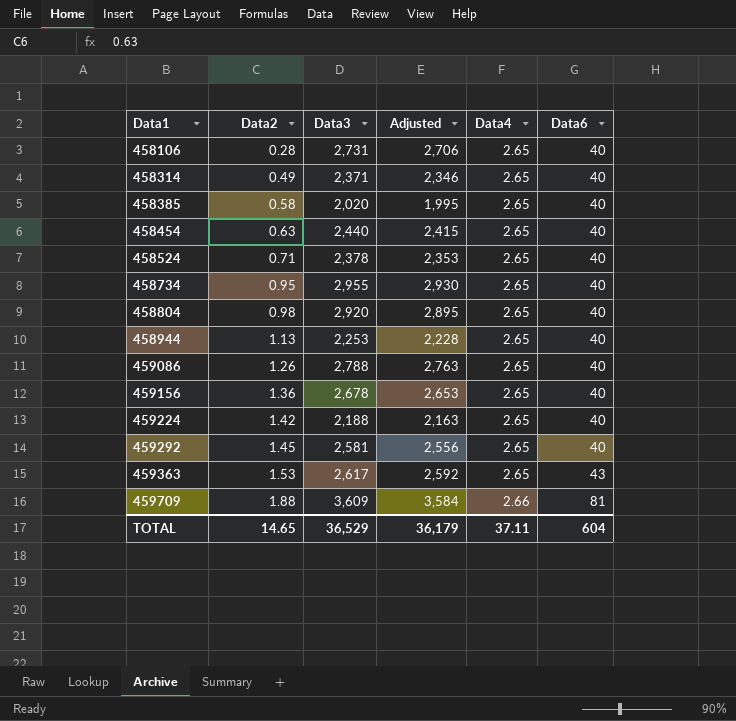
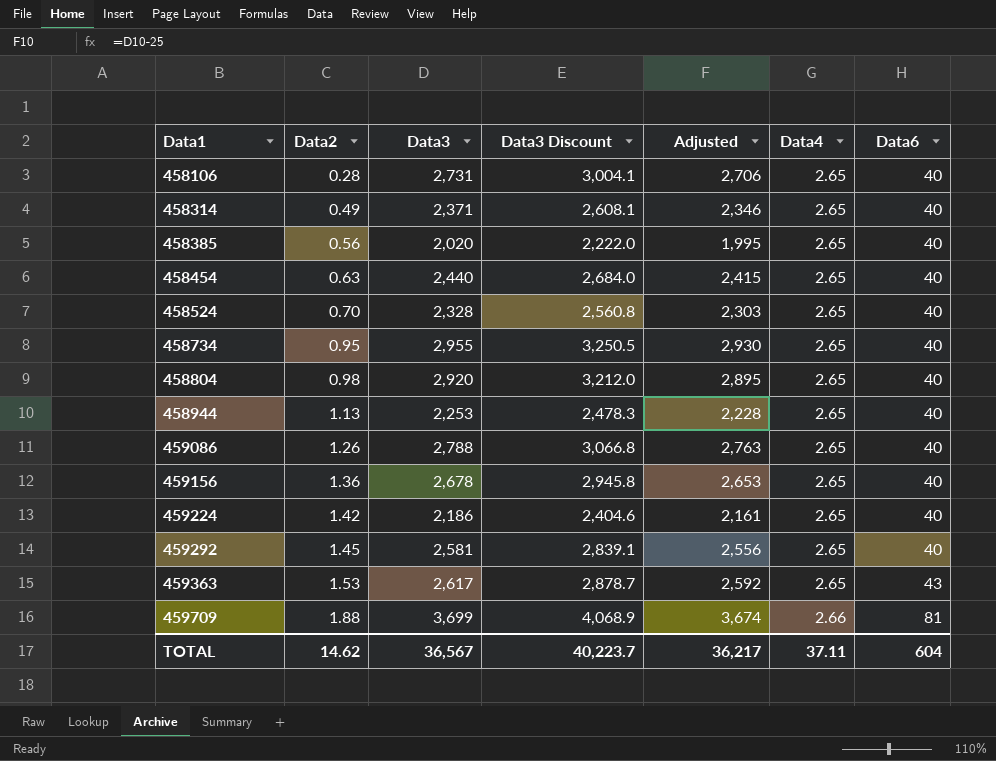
column Data3 Discount | formula: none -> [Data3] * 1.1
458385 | Data2: 0.58 -> 0.56
458524 | Data2: 0.71 -> 0.70
458524 | Data3: 2,378 -> 2,328
458524 | Adjusted: 2,353 -> 2,303
459224 | Data3: 2,188 -> 2,186
459224 | Adjusted: 2,163 -> 2,161
459709 | Data3: 3,609 -> 3,699
459709 | Adjusted: 3,584 -> 3,674
TOTAL | Data2: 14.65 -> 14.62
TOTAL | Data3: 36,529 -> 36,567
TOTAL | Adjusted: 36,179 -> 36,217

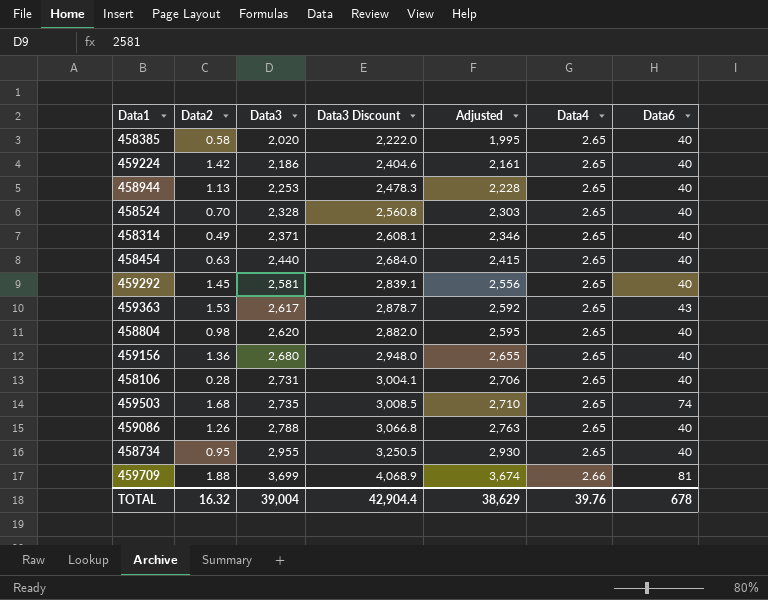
row order: Data1 ascending -> Data3 ascending
458385 | Data2: 0.56 -> 0.58
458804 | Data3: 2,920 -> 2,620
458804 | Data3 Discount: 3,212.0 -> 2,882.0
458804 | Adjusted: 2,895 -> 2,595
459156 | Data3: 2,678 -> 2,680
459156 | Data3 Discount: 2,945.8 -> 2,948.0
459156 | Adjusted: 2,653 -> 2,655
row 459503: none -> 1.68 | 2,735 | 3,008.5 | 2,710 | 2.65 | 74
TOTAL | Data2: 14.62 -> 16.32
TOTAL | Data3: 36,567 -> 39,004
TOTAL | Data3 Discount: 40,223.7 -> 42,904.4
TOTAL | Adjusted: 36,217 -> 38,629
TOTAL | Data4: 37.11 -> 39.76
TOTAL | Data6: 604 -> 678

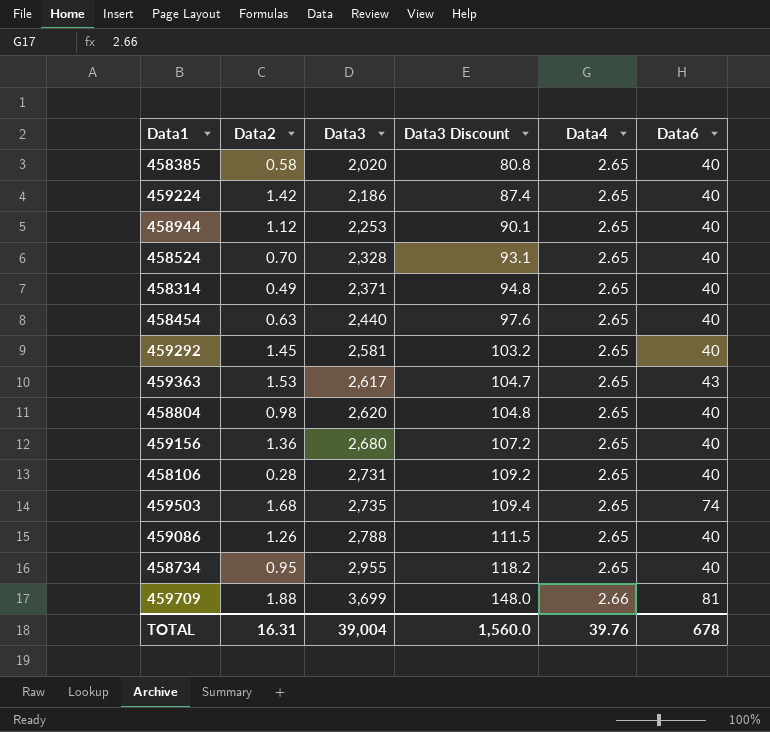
column Adjusted | formula: [Data3] - 25 -> none
column Data3 Discount | formula: [Data3] * 1.1 -> [Data3] * 0.04
458944 | Data2: 1.13 -> 1.12
TOTAL | Data2: 16.32 -> 16.31
TOTAL | Data3 Discount: 42,904.4 -> 1,560.0

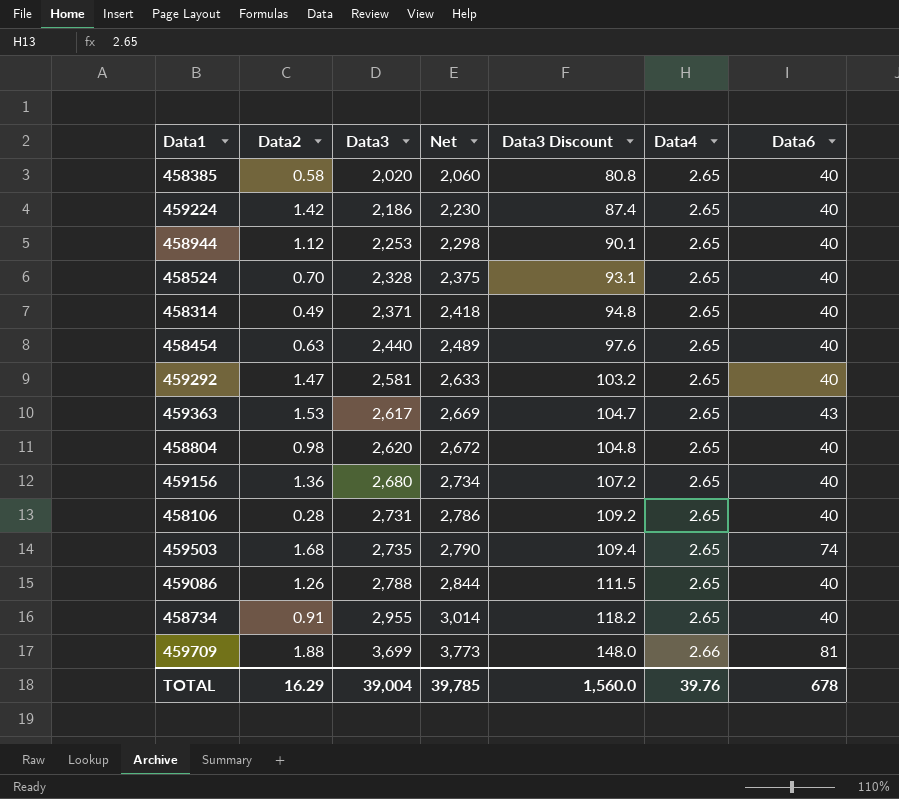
column Net | formula: none -> [Data3] * 1.02
459292 | Data2: 1.45 -> 1.47
458734 | Data2: 0.95 -> 0.91
TOTAL | Data2: 16.31 -> 16.29

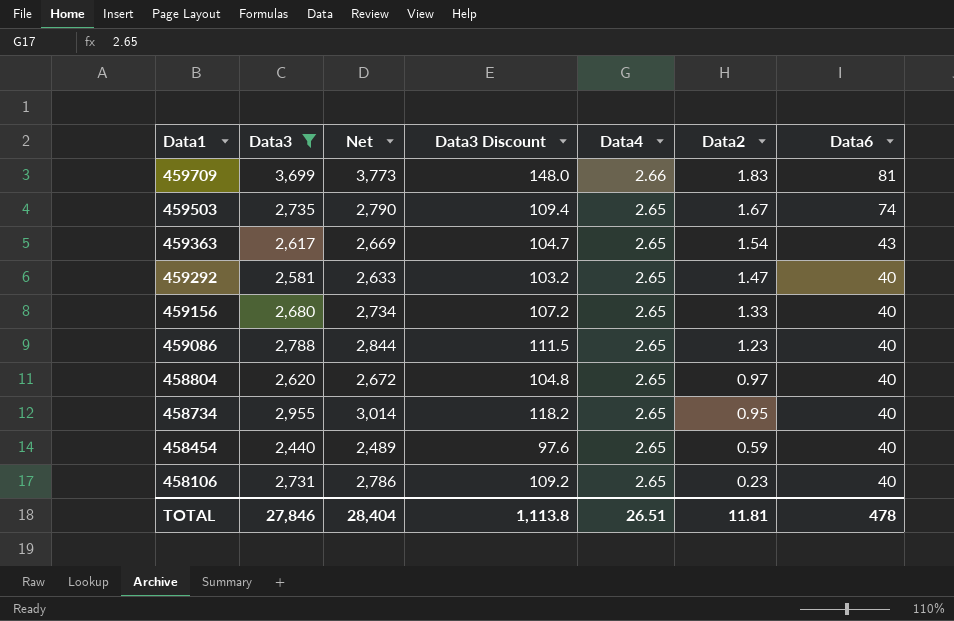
filter: none -> Data3 >= 2,440
row order: Data3 ascending -> Data1 descending
column Data2 | position: 2 -> 6
459709 | Data2: 1.88 -> 1.83
459503 | Data2: 1.68 -> 1.67
459363 | Data2: 1.53 -> 1.54
459156 | Data2: 1.36 -> 1.33
459086 | Data2: 1.26 -> 1.23
458804 | Data2: 0.98 -> 0.97
458734 | Data2: 0.91 -> 0.95
458454 | Data2: 0.63 -> 0.59
458106 | Data2: 0.28 -> 0.23
TOTAL | Data3: 39,004 -> 27,846
TOTAL | Net: 39,785 -> 28,404
TOTAL | Data3 Discount: 1,560.0 -> 1,113.8
TOTAL | Data4: 39.76 -> 26.51
TOTAL | Data2: 16.29 -> 11.81
TOTAL | Data6: 678 -> 478

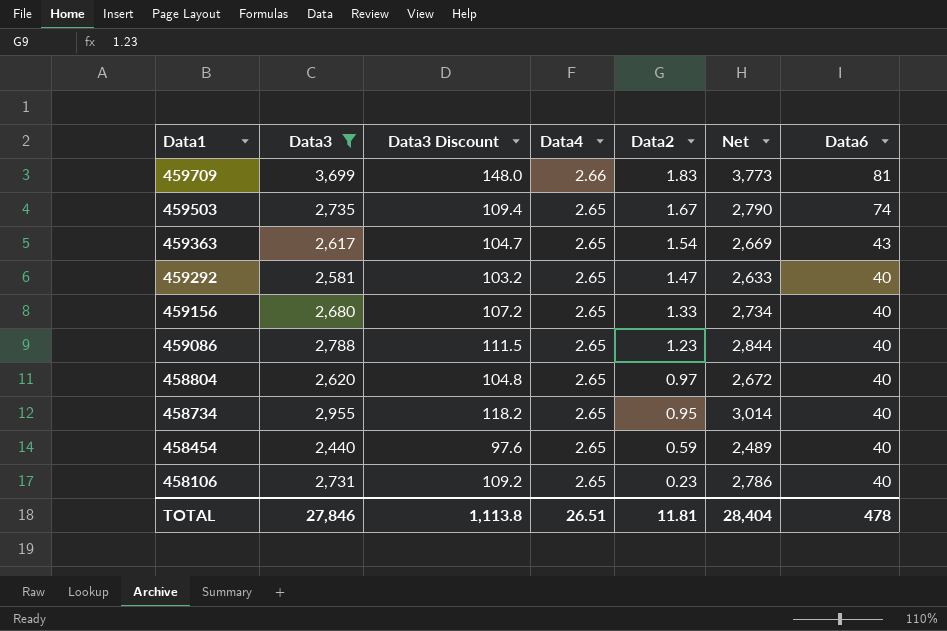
column Net | position: 3 -> 6

